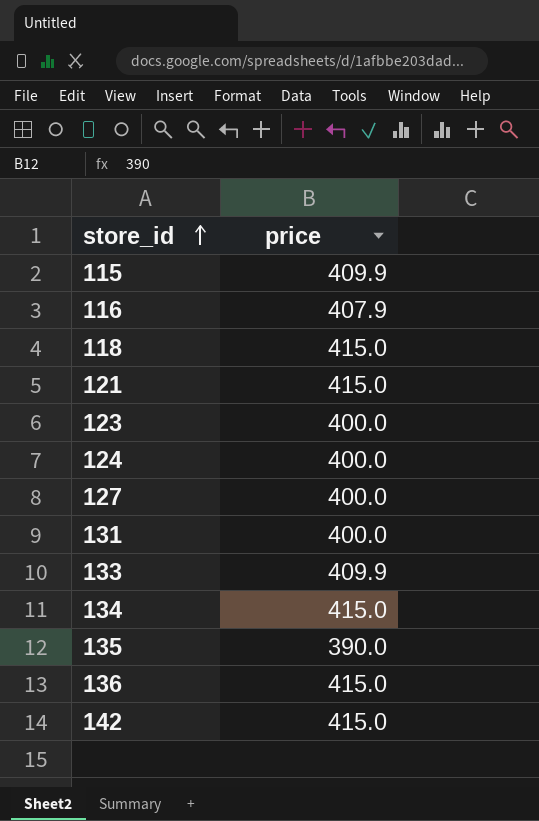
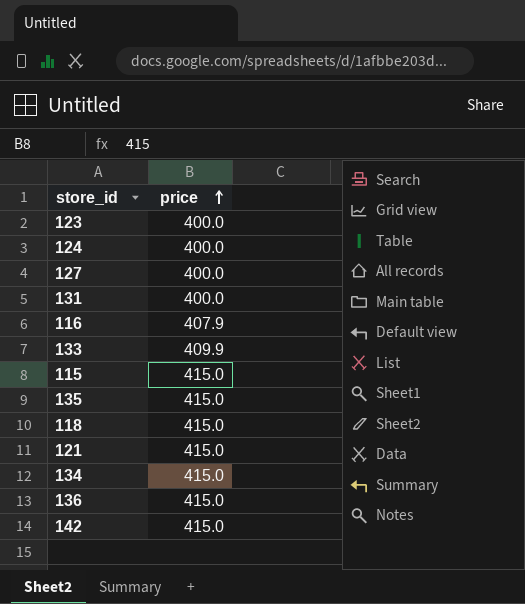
row order: store_id ascending -> price ascending
115 | price: 409.9 -> 415.0
135 | price: 390.0 -> 415.0

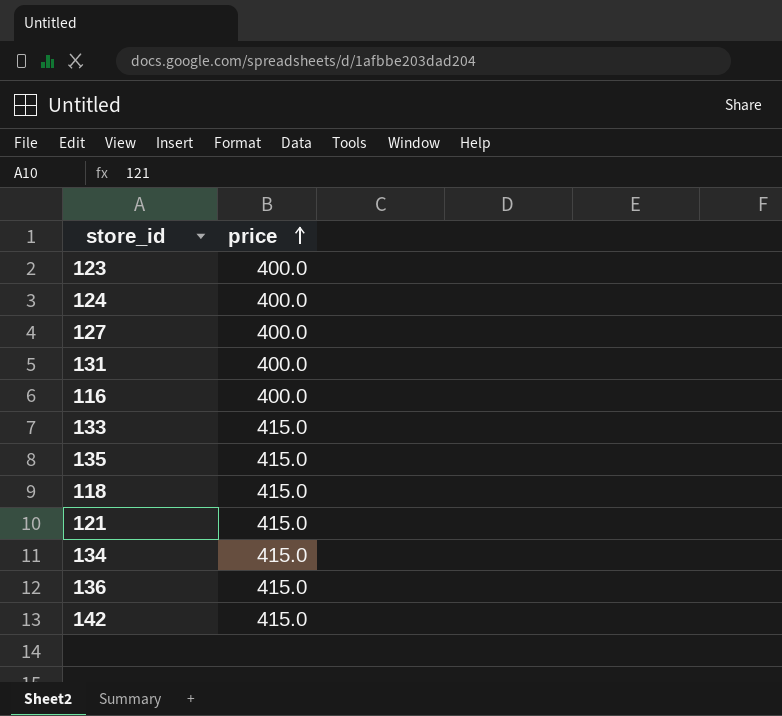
row 115: 415.0 -> none
116 | price: 407.9 -> 400.0
133 | price: 409.9 -> 415.0

